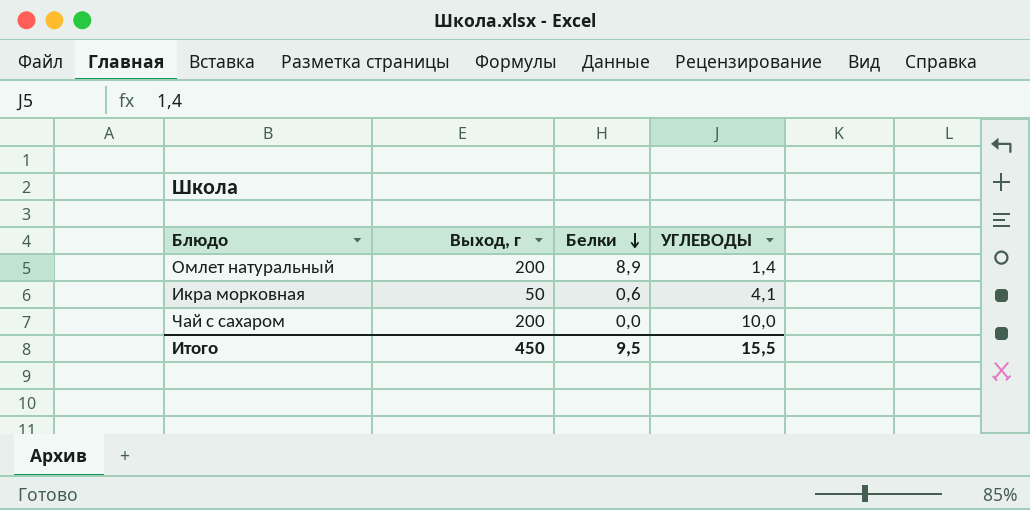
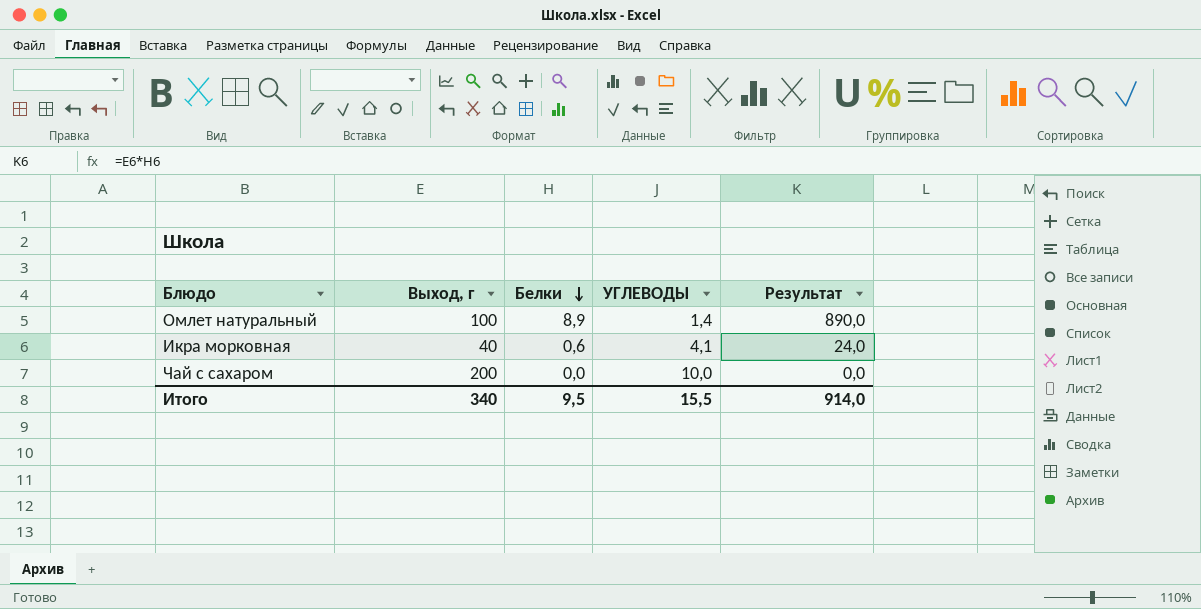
column Результат | formula: none -> [Выход, г] * [Белки]
Омлет натуральный | Выход, г: 200 -> 100
Икра морковная | Выход, г: 50 -> 40
Итого | Выход, г: 450 -> 340

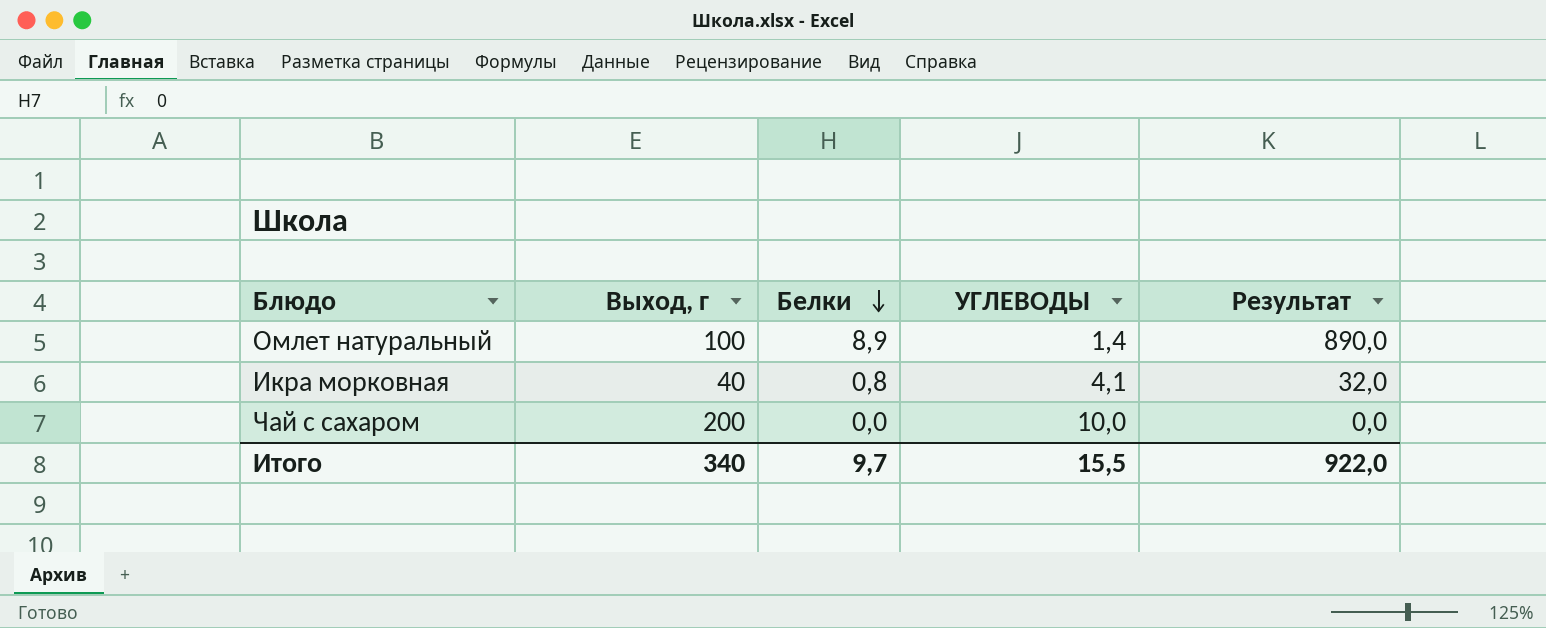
Икра морковная | Белки: 0,6 -> 0,8
Икра морковная | Результат: 24,0 -> 32,0
Итого | Белки: 9,5 -> 9,7
Итого | Результат: 914,0 -> 922,0

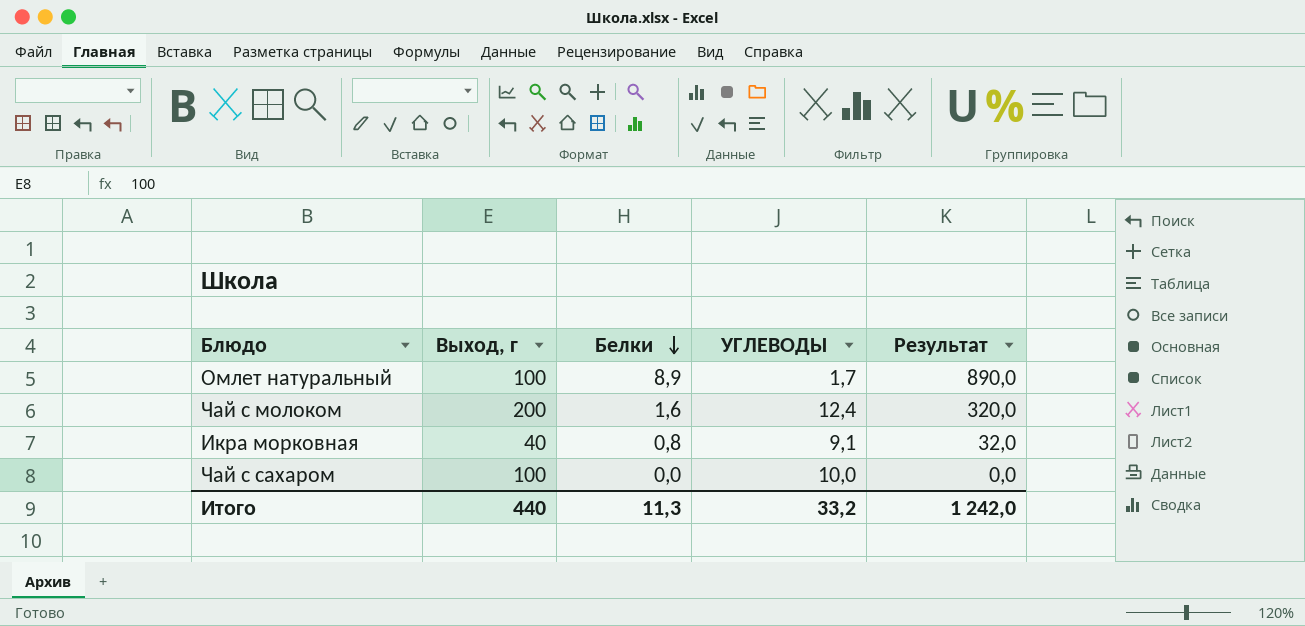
Омлет натуральный | УГЛЕВОДЫ: 1,4 -> 1,7
row Чай с молоком: none -> 200 | 1,6 | 12,4 | 320,0
Икра морковная | УГЛЕВОДЫ: 4,1 -> 9,1
Чай с сахаром | Выход, г: 200 -> 100
Итого | Выход, г: 340 -> 440
Итого | Белки: 9,7 -> 11,3
Итого | УГЛЕВОДЫ: 15,5 -> 33,2
Итого | Результат: 922,0 -> 1 242,0

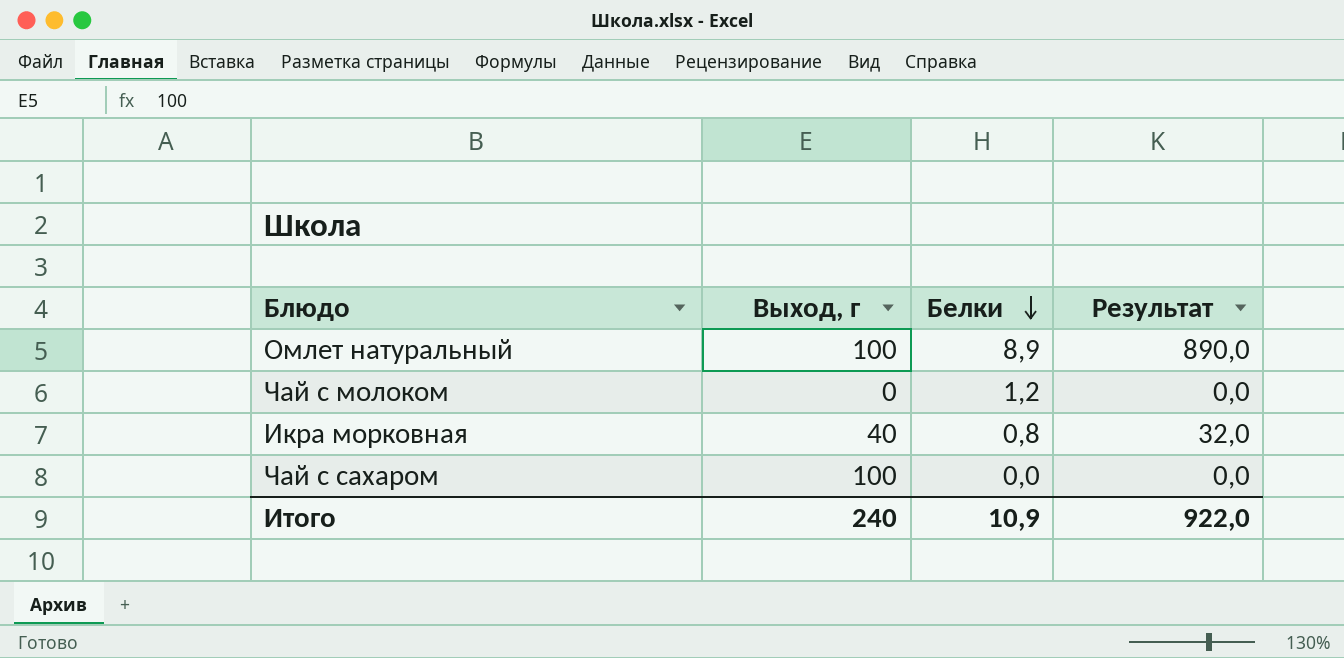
column УГЛЕВОДЫ | position: 4 -> none
Чай с молоком | Выход, г: 200 -> 0
Чай с молоком | Белки: 1,6 -> 1,2
Чай с молоком | Результат: 320,0 -> 0,0
Итого | Выход, г: 440 -> 240
Итого | Белки: 11,3 -> 10,9
Итого | Результат: 1 242,0 -> 922,0

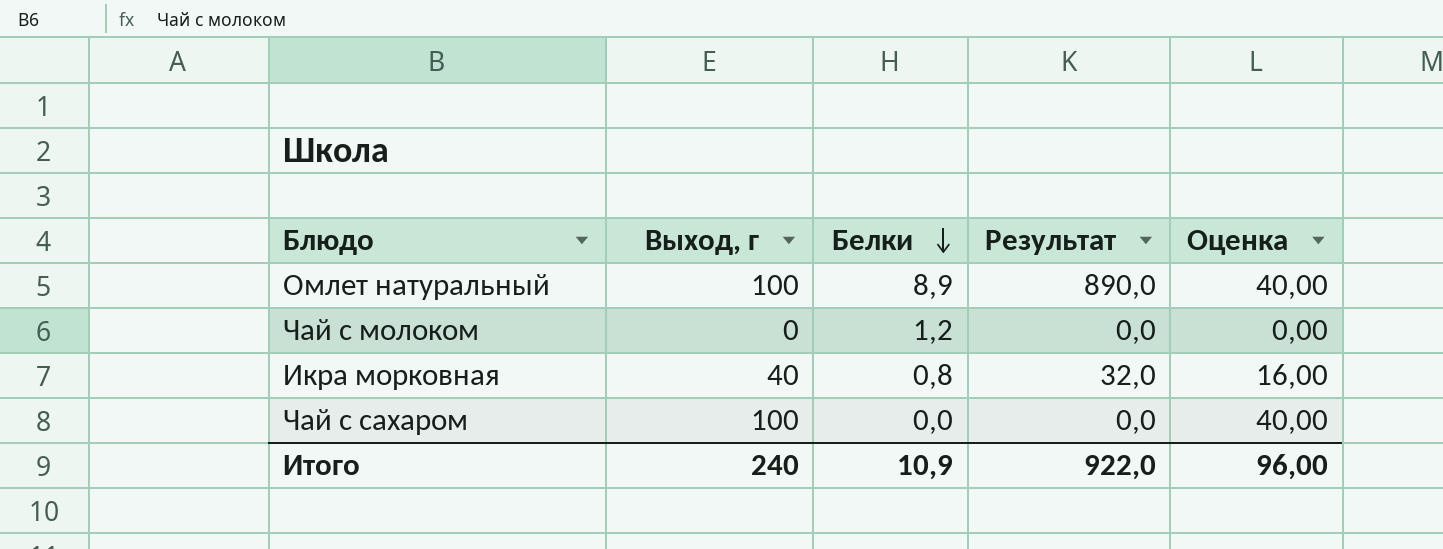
column Оценка | formula: none -> [Выход, г] * 0,4

